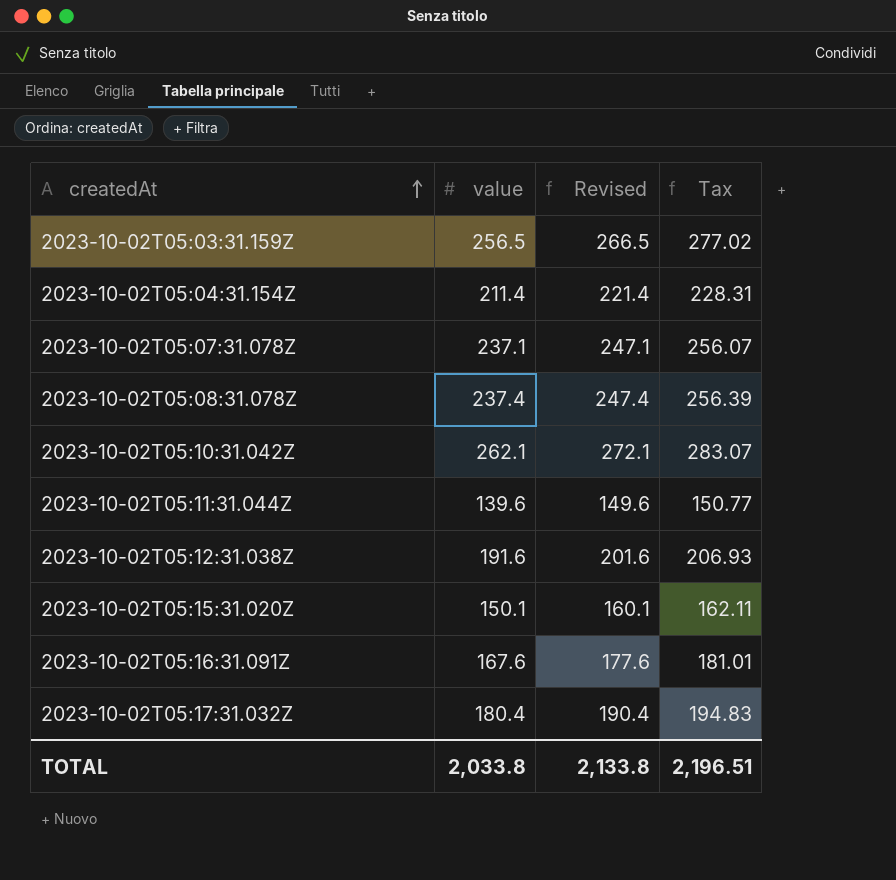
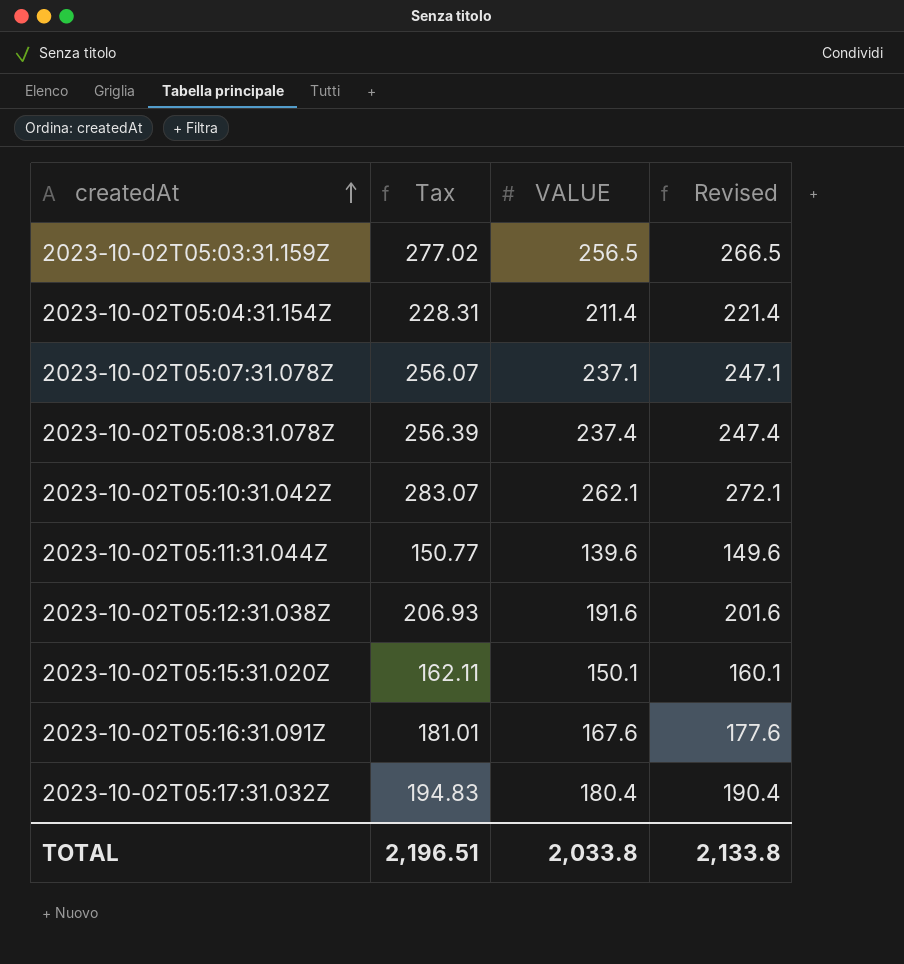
column Tax | position: 4 -> 2
column name: value -> VALUE

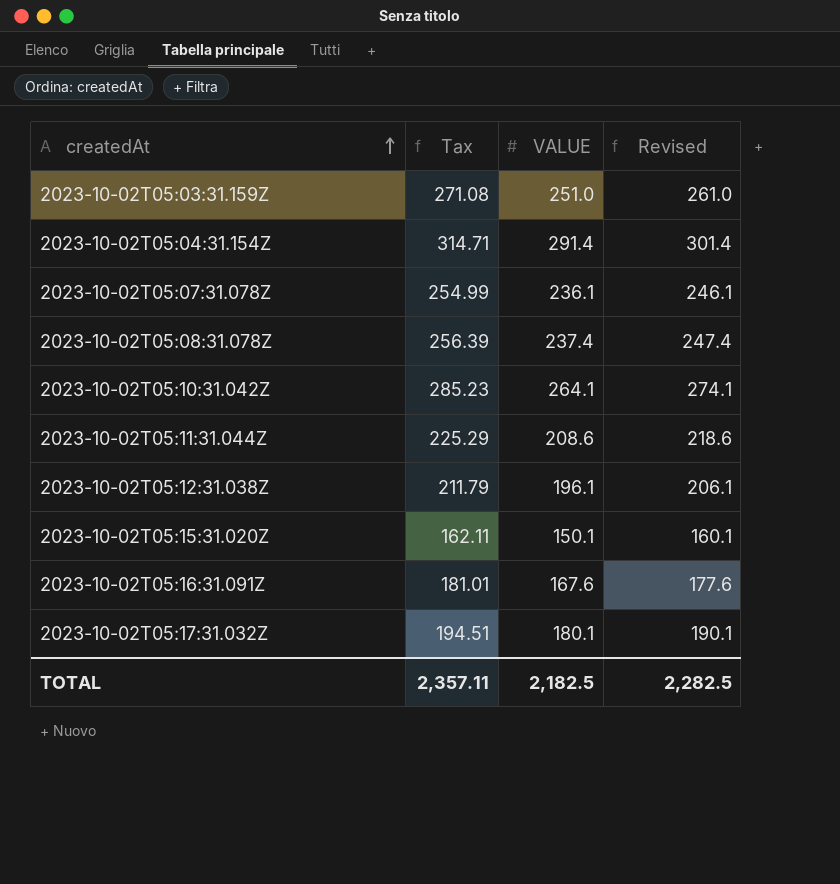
2023-10-02T05:03:31.159Z | Tax: 277.02 -> 271.08
2023-10-02T05:03:31.159Z | VALUE: 256.5 -> 251.0
2023-10-02T05:03:31.159Z | Revised: 266.5 -> 261.0
2023-10-02T05:04:31.154Z | Tax: 228.31 -> 314.71
2023-10-02T05:04:31.154Z | VALUE: 211.4 -> 291.4
2023-10-02T05:04:31.154Z | Revised: 221.4 -> 301.4
2023-10-02T05:07:31.078Z | Tax: 256.07 -> 254.99
2023-10-02T05:07:31.078Z | VALUE: 237.1 -> 236.1
2023-10-02T05:07:31.078Z | Revised: 247.1 -> 246.1
2023-10-02T05:10:31.042Z | Tax: 283.07 -> 285.23
2023-10-02T05:10:31.042Z | VALUE: 262.1 -> 264.1
2023-10-02T05:10:31.042Z | Revised: 272.1 -> 274.1
2023-10-02T05:11:31.044Z | Tax: 150.77 -> 225.29
2023-10-02T05:11:31.044Z | VALUE: 139.6 -> 208.6
2023-10-02T05:11:31.044Z | Revised: 149.6 -> 218.6
2023-10-02T05:12:31.038Z | Tax: 206.93 -> 211.79
2023-10-02T05:12:31.038Z | VALUE: 191.6 -> 196.1
2023-10-02T05:12:31.038Z | Revised: 201.6 -> 206.1
2023-10-02T05:17:31.032Z | Tax: 194.83 -> 194.51
2023-10-02T05:17:31.032Z | VALUE: 180.4 -> 180.1
2023-10-02T05:17:31.032Z | Revised: 190.4 -> 190.1
TOTAL | Tax: 2,196.51 -> 2,357.11
TOTAL | VALUE: 2,033.8 -> 2,182.5
TOTAL | Revised: 2,133.8 -> 2,282.5

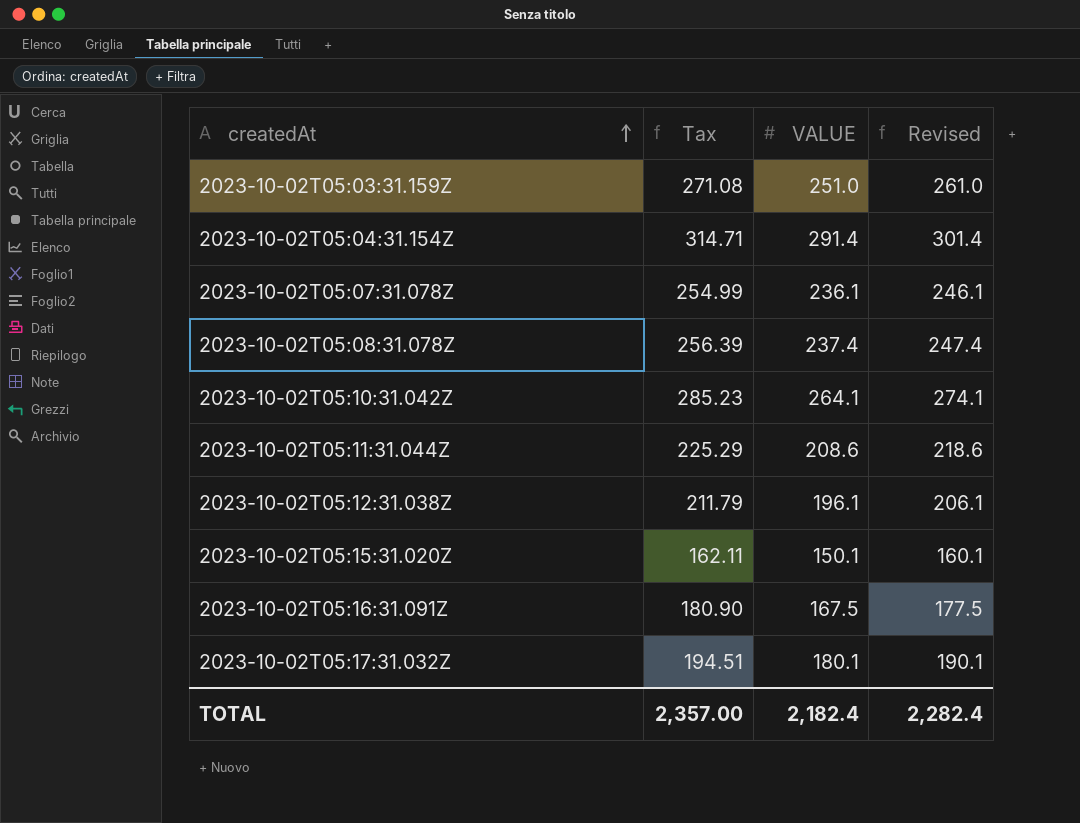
2023-10-02T05:16:31.091Z | Tax: 181.01 -> 180.90
2023-10-02T05:16:31.091Z | VALUE: 167.6 -> 167.5
2023-10-02T05:16:31.091Z | Revised: 177.6 -> 177.5
TOTAL | Tax: 2,357.11 -> 2,357.00
TOTAL | VALUE: 2,182.5 -> 2,182.4
TOTAL | Revised: 2,282.5 -> 2,282.4

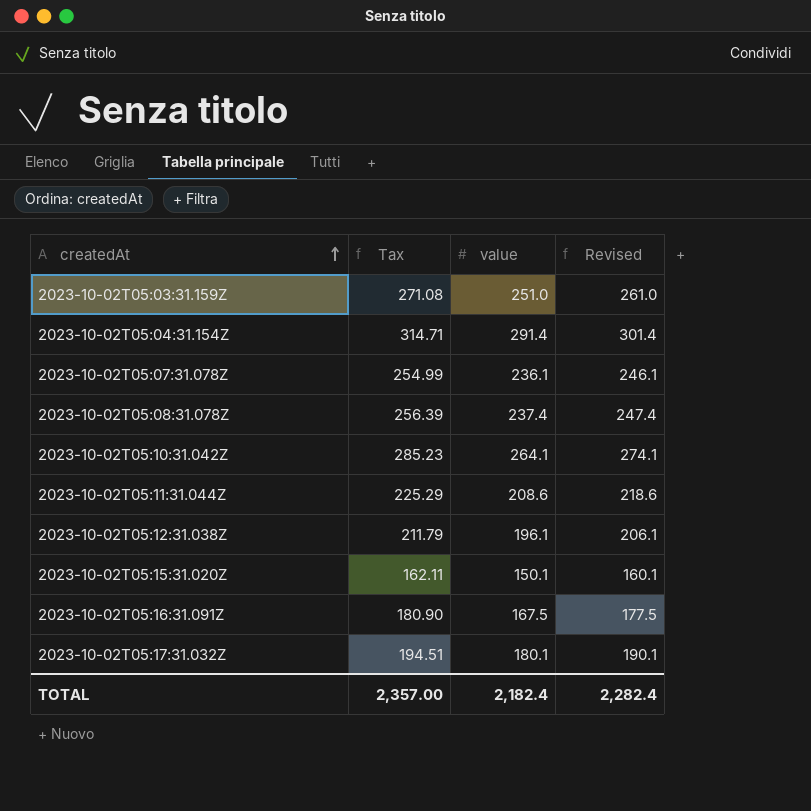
column name: VALUE -> value

